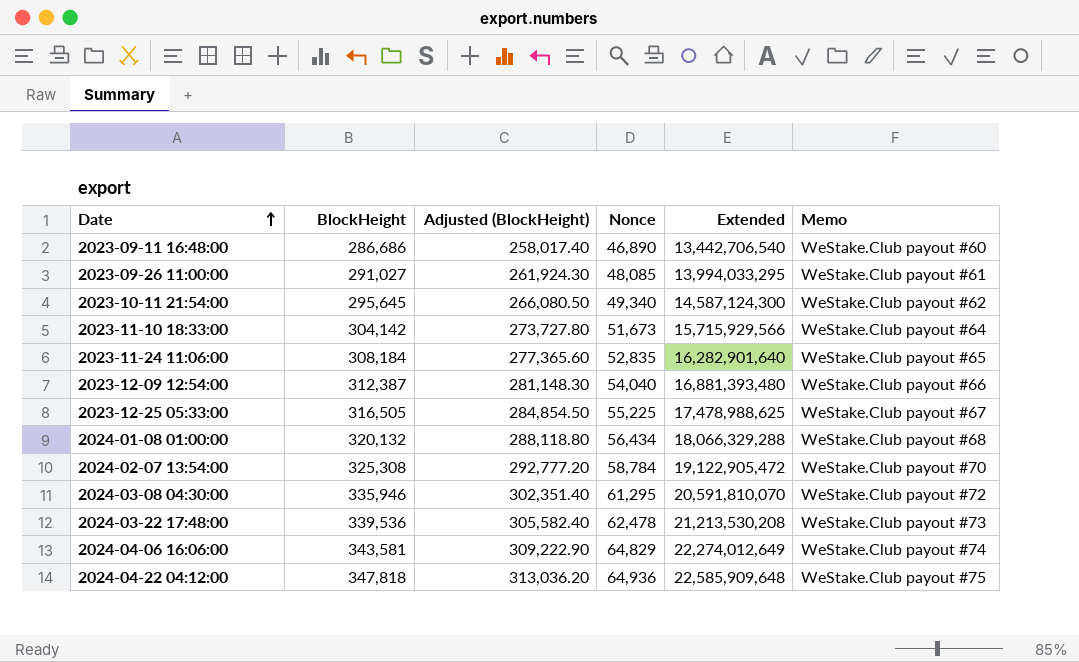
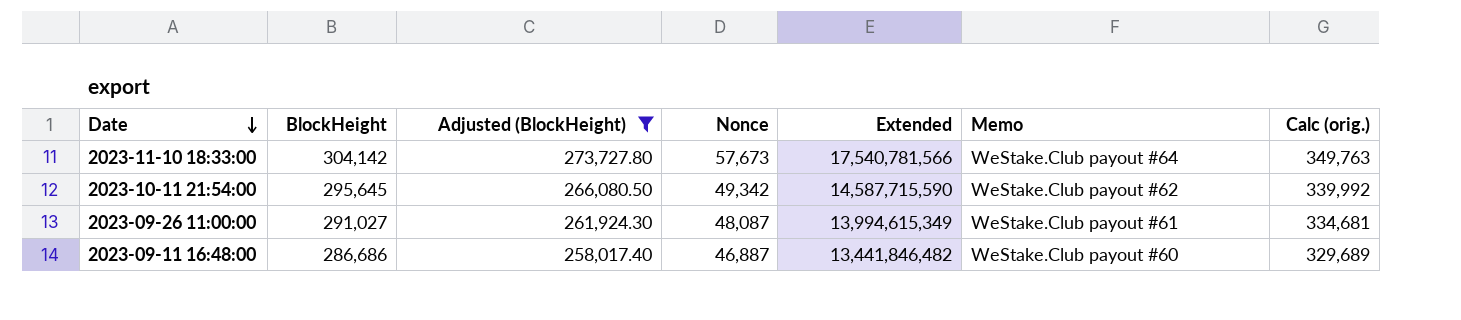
filter: none -> Adjusted (BlockHeight) <= 273,727.80
row order: Date ascending -> Date descending
column Calc (orig.) | formula: none -> [BlockHeight] * 1.15
2023-11-10 18:33:00 | Nonce: 51,673 -> 57,673
2023-11-10 18:33:00 | Extended: 15,715,929,566 -> 17,540,781,566
2023-10-11 21:54:00 | Nonce: 49,340 -> 49,342
2023-10-11 21:54:00 | Extended: 14,587,124,300 -> 14,587,715,590
2023-09-26 11:00:00 | Nonce: 48,085 -> 48,087
2023-09-26 11:00:00 | Extended: 13,994,033,295 -> 13,994,615,349
2023-09-11 16:48:00 | Nonce: 46,890 -> 46,887
2023-09-11 16:48:00 | Extended: 13,442,706,540 -> 13,441,846,482

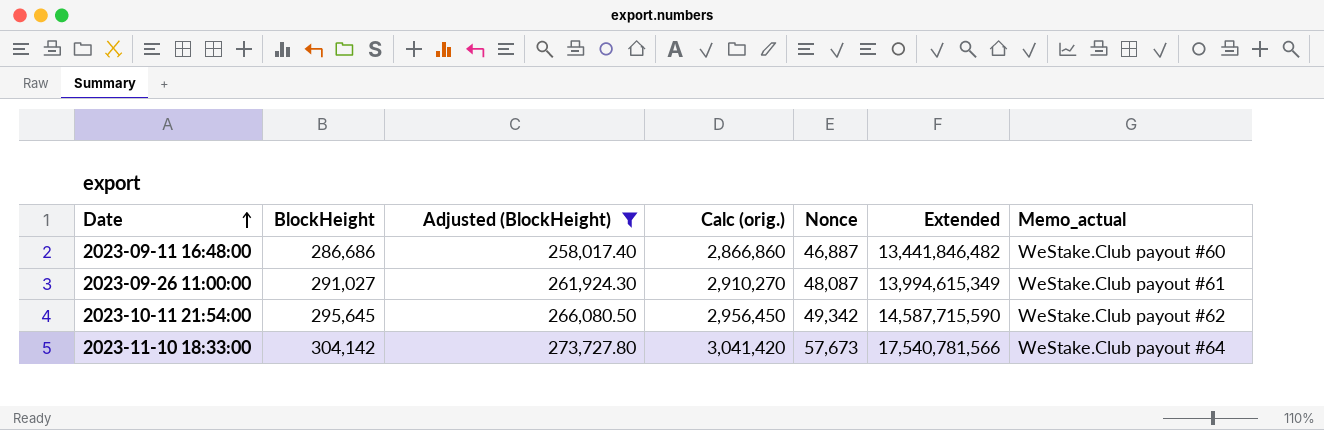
row order: Date descending -> Date ascending
column Calc (orig.) | formula: [BlockHeight] * 1.15 -> [BlockHeight] * 10
column Calc (orig.) | position: 7 -> 4
column name: Memo -> Memo_actual

